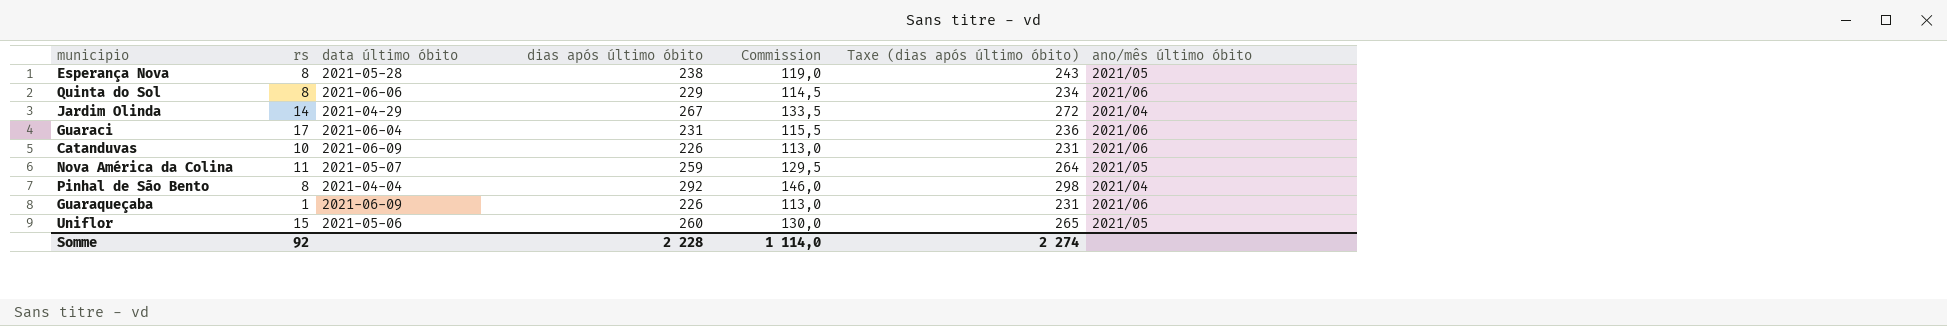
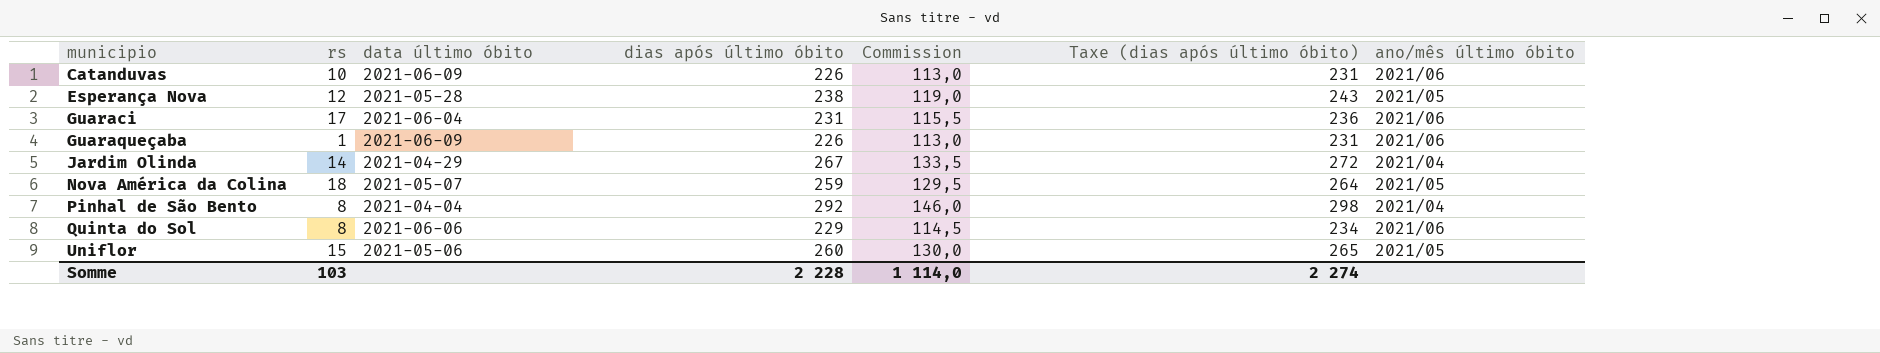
row order: none -> municipio ascending
Esperança Nova | rs: 8 -> 12
Nova América da Colina | rs: 11 -> 18
Somme | rs: 92 -> 103

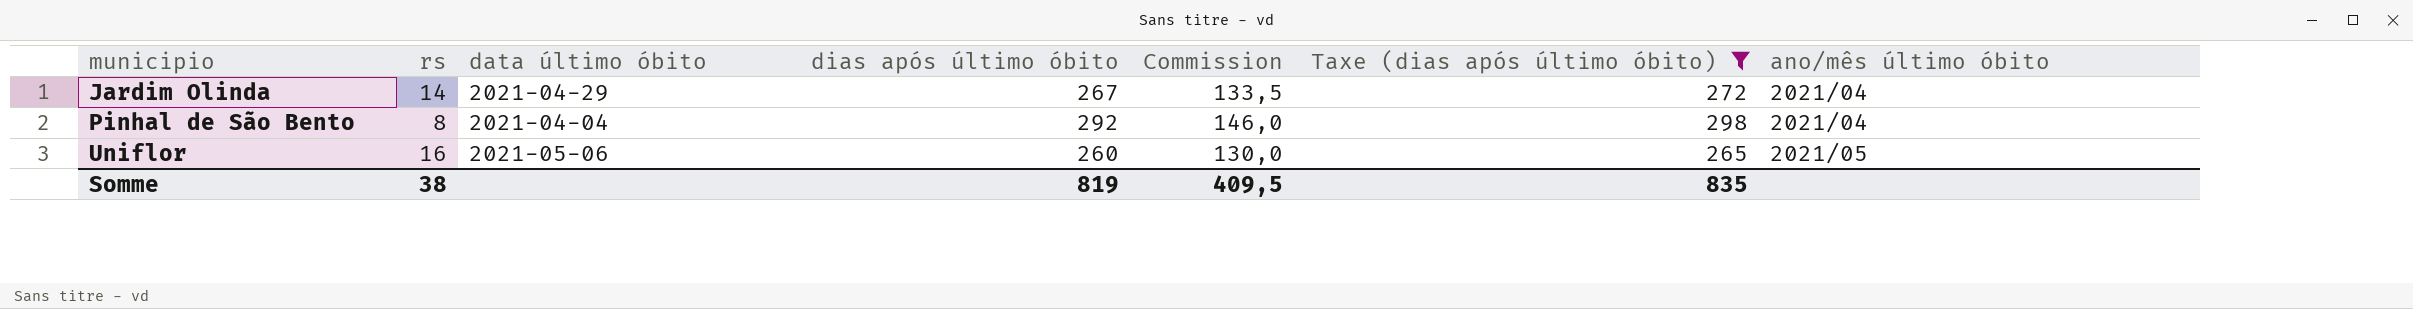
filter: none -> Taxe (dias após último óbito) >= 265
Uniflor | rs: 15 -> 16
Somme | rs: 103 -> 38
Somme | dias após último óbito: 2 228 -> 819
Somme | Commission: 1 114,0 -> 409,5
Somme | Taxe (dias após último óbito): 2 274 -> 835

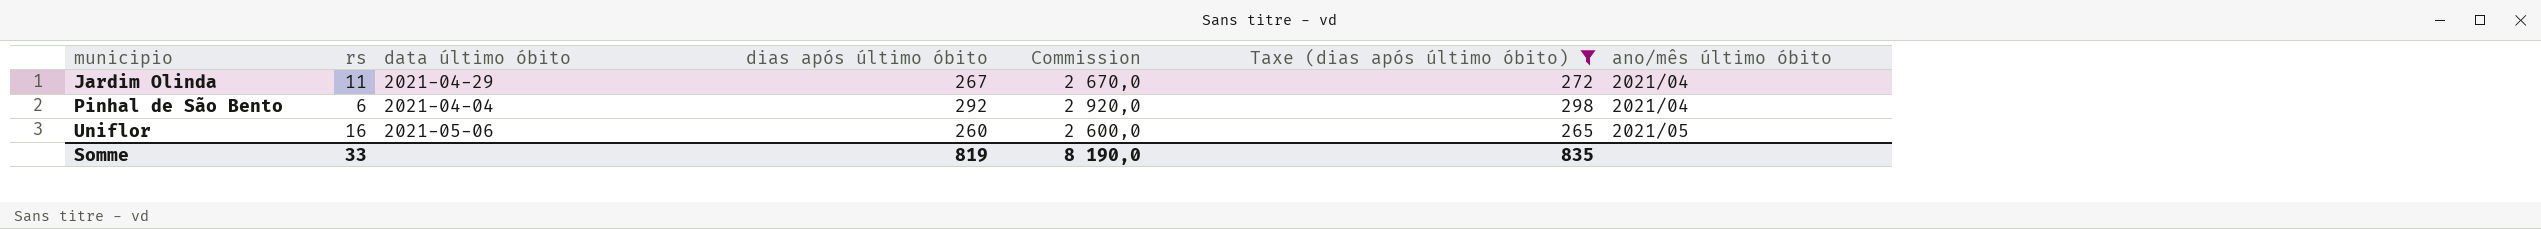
column Commission | formula: [dias após último óbito] * 0,5 -> [dias após último óbito] * 10
Jardim Olinda | rs: 14 -> 11
Pinhal de São Bento | rs: 8 -> 6
Somme | rs: 38 -> 33
Somme | Commission: 409,5 -> 8 190,0

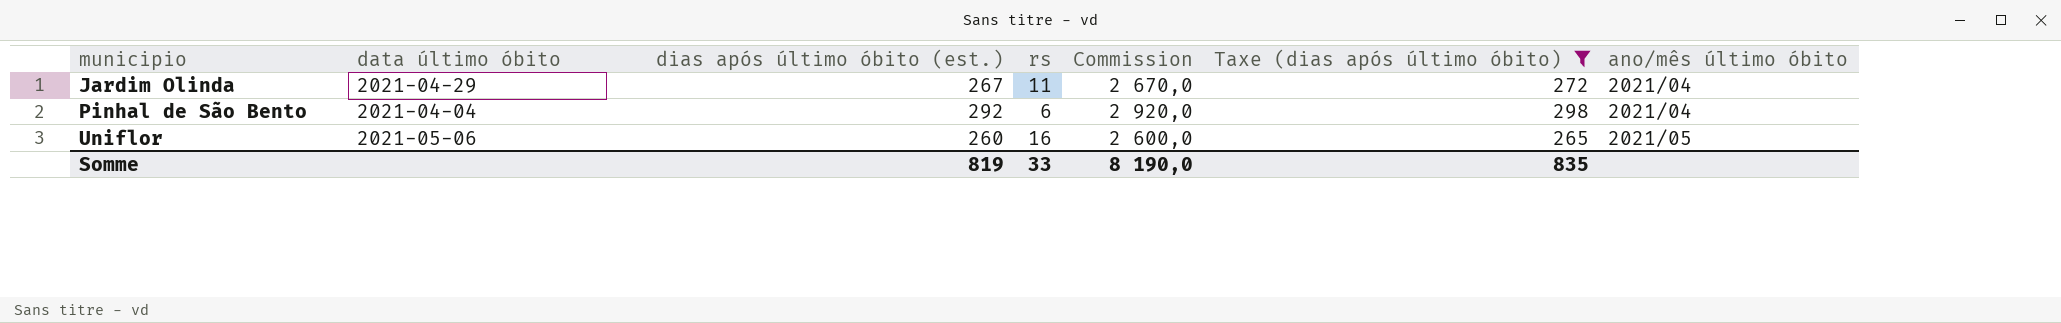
column name: dias após último óbito -> dias após último óbito (est.)
column rs | position: 2 -> 4

